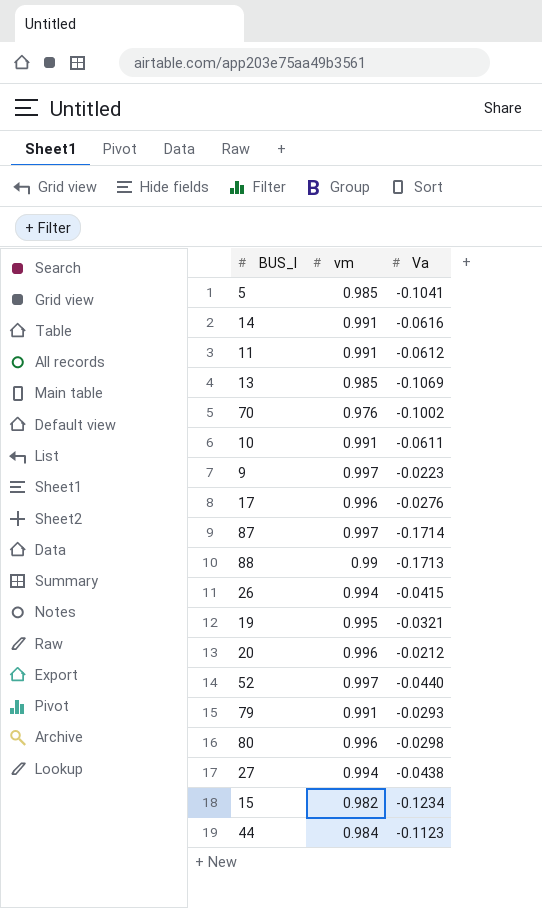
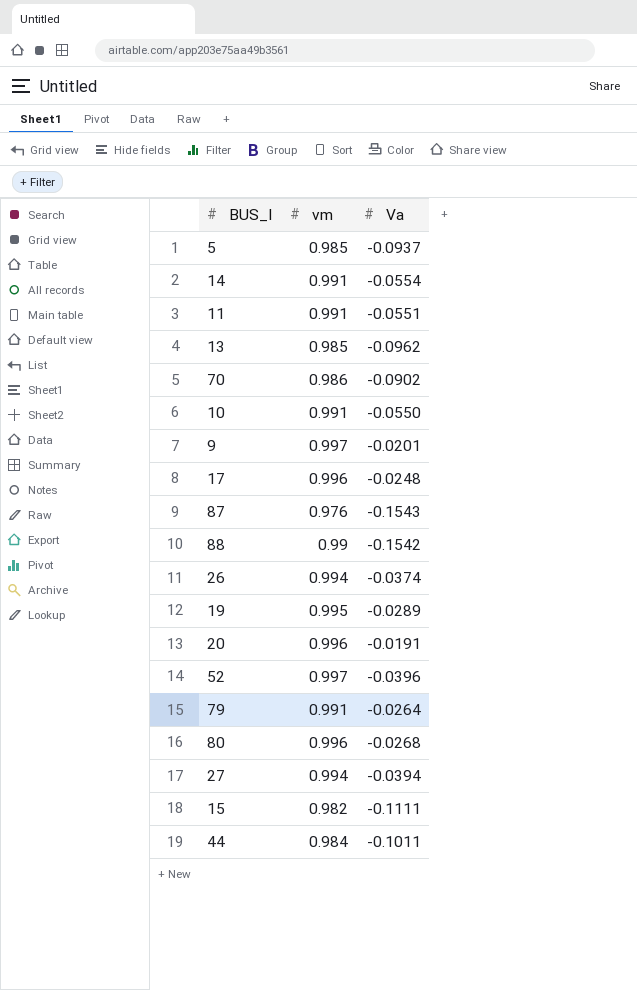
5 | Va: -0.1041 -> -0.0937
14 | Va: -0.0616 -> -0.0554
11 | Va: -0.0612 -> -0.0551
13 | Va: -0.1069 -> -0.0962
70 | vm: 0.976 -> 0.986
70 | Va: -0.1002 -> -0.0902
10 | Va: -0.0611 -> -0.0550
9 | Va: -0.0223 -> -0.0201
17 | Va: -0.0276 -> -0.0248
87 | vm: 0.997 -> 0.976
87 | Va: -0.1714 -> -0.1543
88 | Va: -0.1713 -> -0.1542
26 | Va: -0.0415 -> -0.0374
19 | Va: -0.0321 -> -0.0289
20 | Va: -0.0212 -> -0.0191
52 | Va: -0.0440 -> -0.0396
79 | Va: -0.0293 -> -0.0264
80 | Va: -0.0298 -> -0.0268
27 | Va: -0.0438 -> -0.0394
15 | Va: -0.1234 -> -0.1111
44 | Va: -0.1123 -> -0.1011

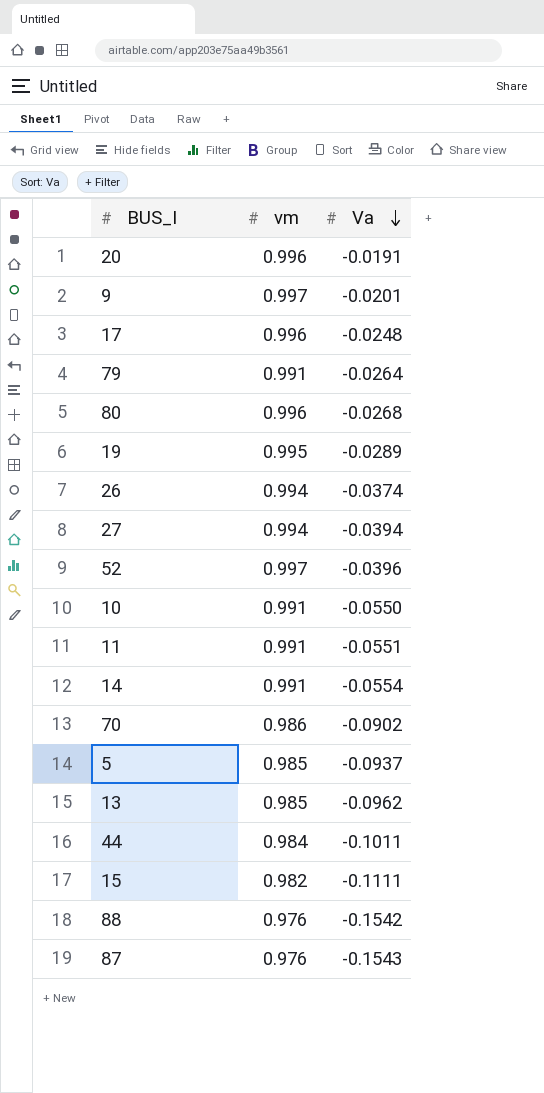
row order: none -> Va descending
88 | vm: 0.99 -> 0.976

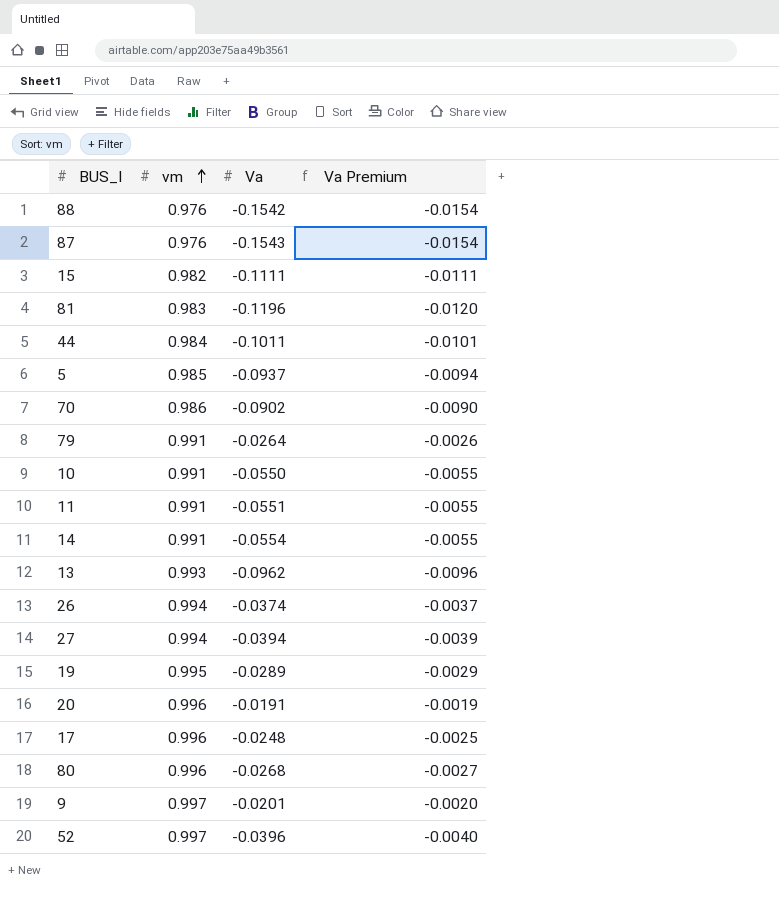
row order: Va descending -> vm ascending
column Va Premium | formula: none -> [Va] * 0.1
row 81: none -> 0.983 | -0.1196 | -0.0120
13 | vm: 0.985 -> 0.993

